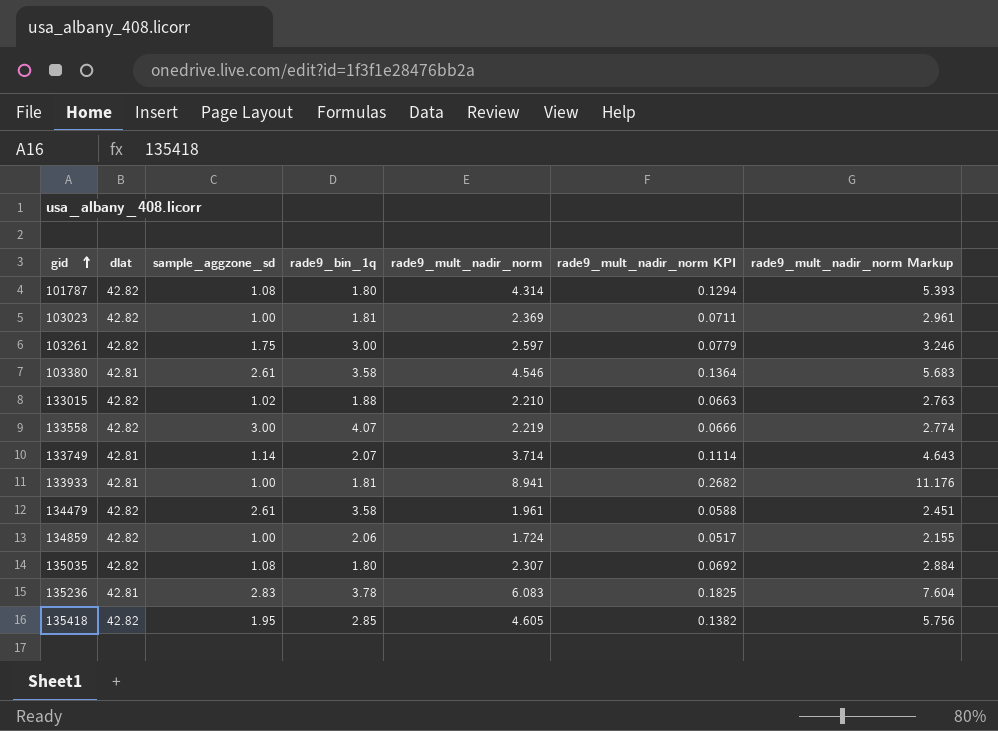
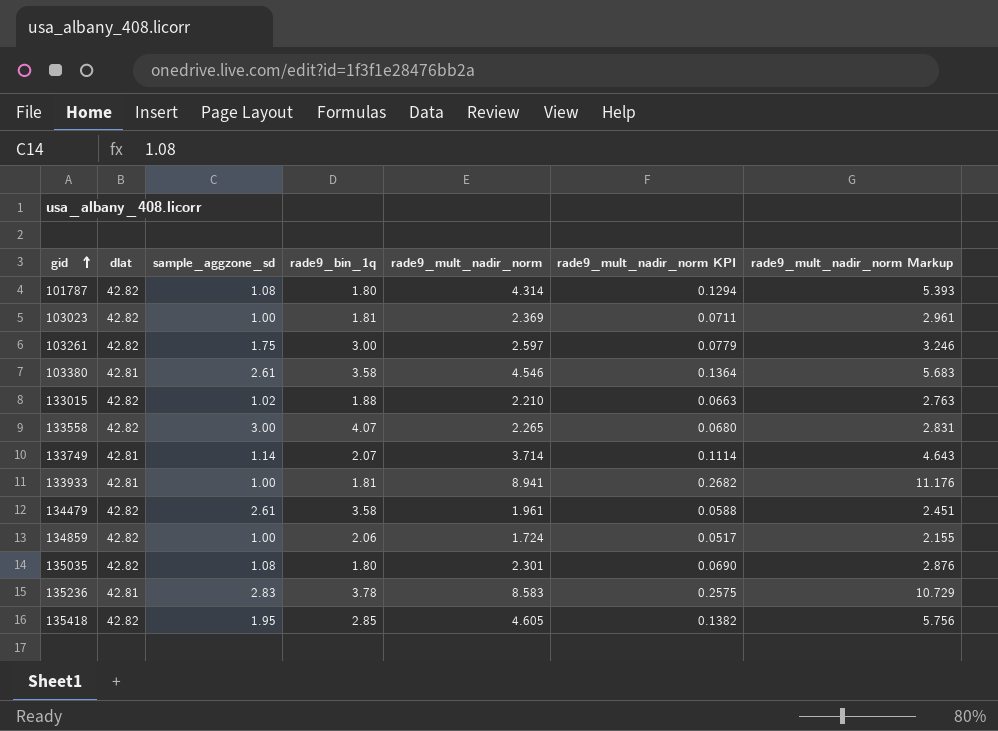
133558 | rade9_mult_nadir_norm: 2.219 -> 2.265
133558 | rade9_mult_nadir_norm KPI: 0.0666 -> 0.0680
133558 | rade9_mult_nadir_norm Markup: 2.774 -> 2.831
135035 | rade9_mult_nadir_norm: 2.307 -> 2.301
135035 | rade9_mult_nadir_norm KPI: 0.0692 -> 0.0690
135035 | rade9_mult_nadir_norm Markup: 2.884 -> 2.876
135236 | rade9_mult_nadir_norm: 6.083 -> 8.583
135236 | rade9_mult_nadir_norm KPI: 0.1825 -> 0.2575
135236 | rade9_mult_nadir_norm Markup: 7.604 -> 10.729

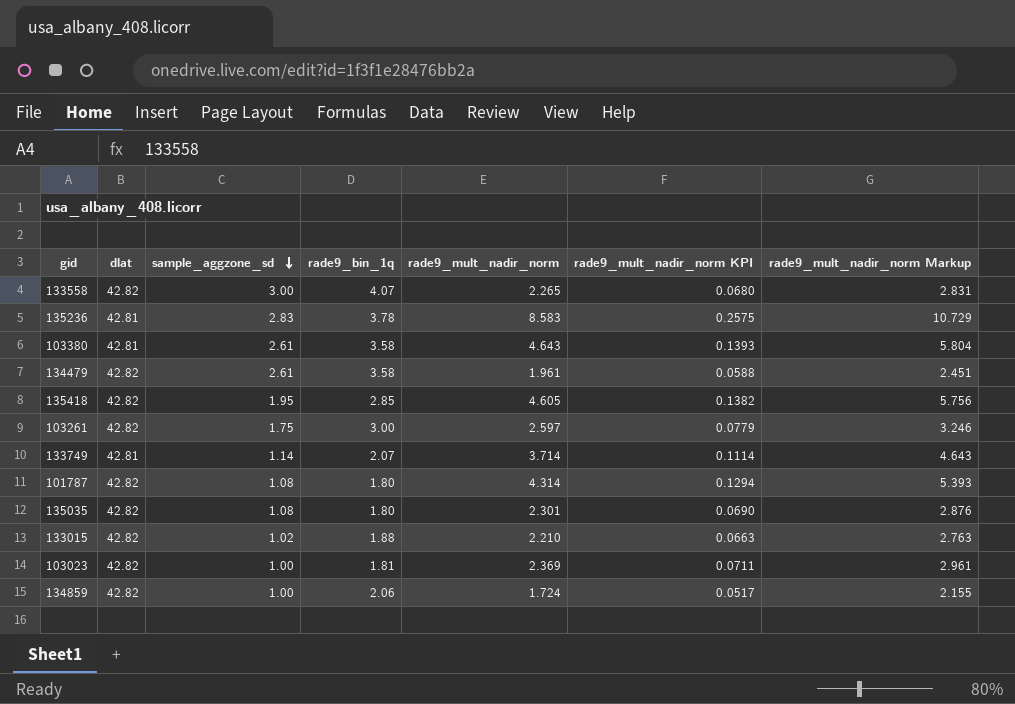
row order: gid ascending -> sample_aggzone_sd descending
row 133933: 42.81 | 1.00 | 1.81 | 8.941 | 0.2682 | 11.176 -> none
103380 | rade9_mult_nadir_norm: 4.546 -> 4.643
103380 | rade9_mult_nadir_norm KPI: 0.1364 -> 0.1393
103380 | rade9_mult_nadir_norm Markup: 5.683 -> 5.804

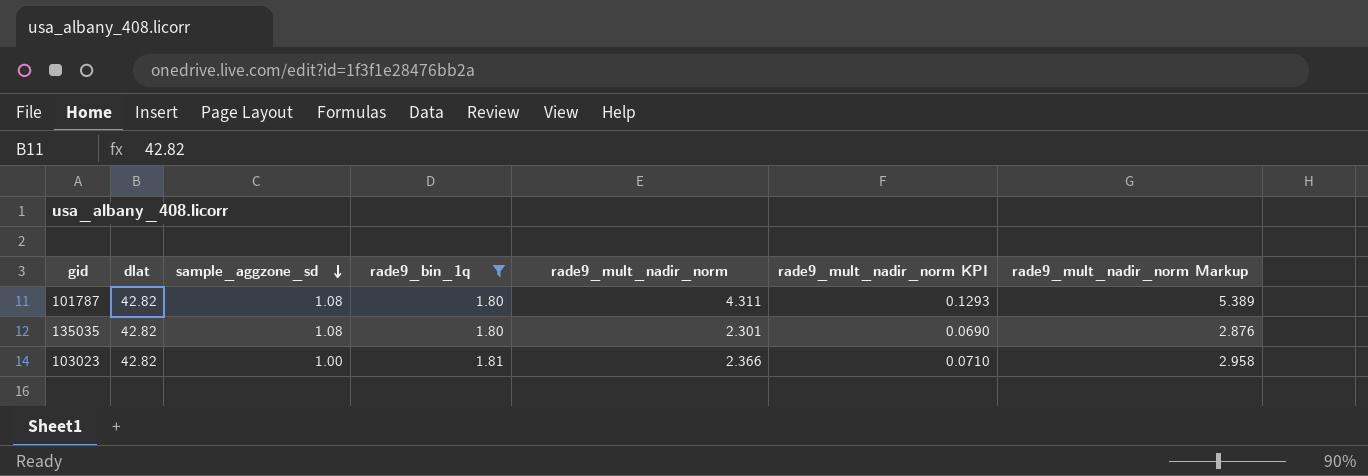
filter: none -> rade9_bin_1q <= 1.81
101787 | rade9_mult_nadir_norm: 4.314 -> 4.311
101787 | rade9_mult_nadir_norm KPI: 0.1294 -> 0.1293
101787 | rade9_mult_nadir_norm Markup: 5.393 -> 5.389
103023 | rade9_mult_nadir_norm: 2.369 -> 2.366
103023 | rade9_mult_nadir_norm KPI: 0.0711 -> 0.0710
103023 | rade9_mult_nadir_norm Markup: 2.961 -> 2.958

